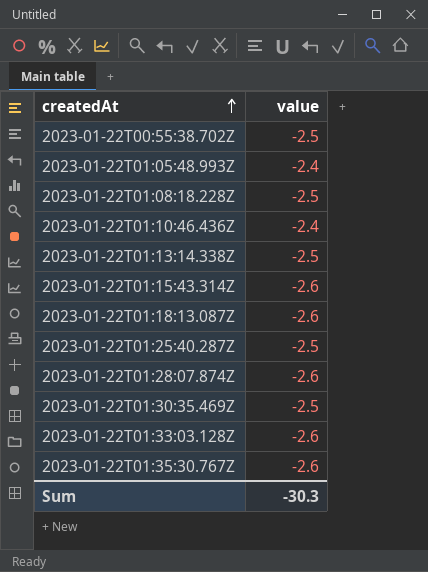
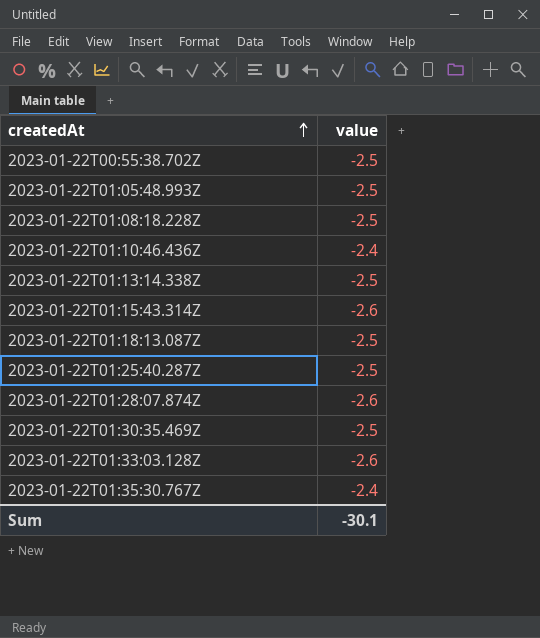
2023-01-22T01:05:48.993Z | value: -2.4 -> -2.5
2023-01-22T01:18:13.087Z | value: -2.6 -> -2.5
2023-01-22T01:35:30.767Z | value: -2.6 -> -2.4
Sum | value: -30.3 -> -30.1

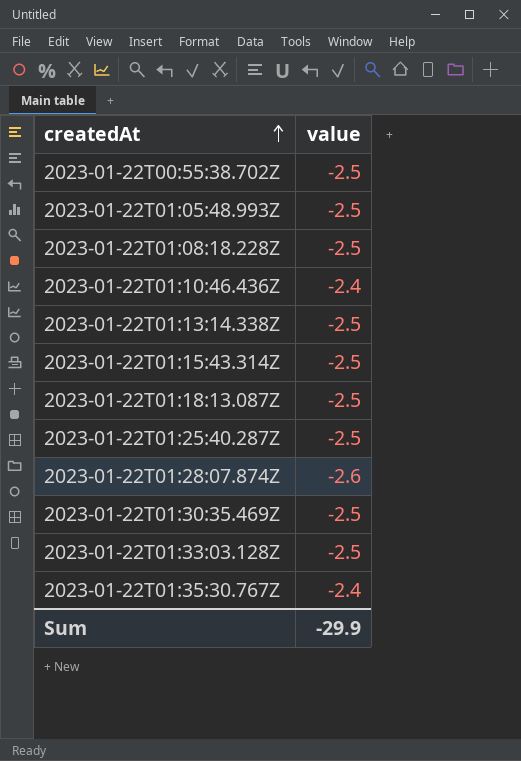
2023-01-22T01:15:43.314Z | value: -2.6 -> -2.5
2023-01-22T01:33:03.128Z | value: -2.6 -> -2.5
Sum | value: -30.1 -> -29.9

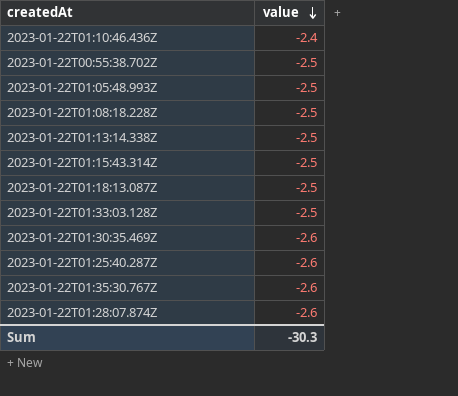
row order: createdAt ascending -> value descending
2023-01-22T01:30:35.469Z | value: -2.5 -> -2.6
2023-01-22T01:25:40.287Z | value: -2.5 -> -2.6
2023-01-22T01:35:30.767Z | value: -2.4 -> -2.6
Sum | value: -29.9 -> -30.3

